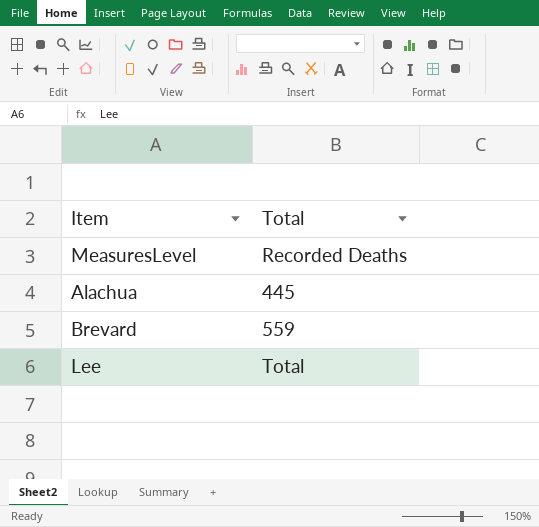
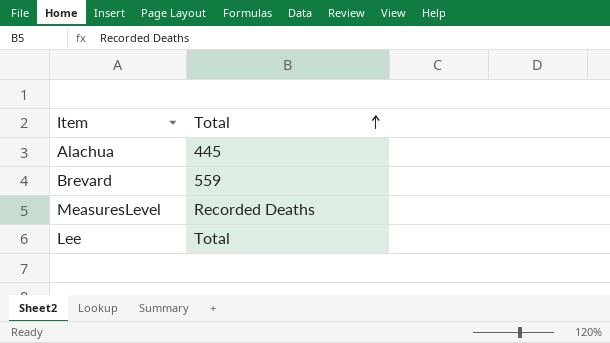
row order: none -> Total ascending

